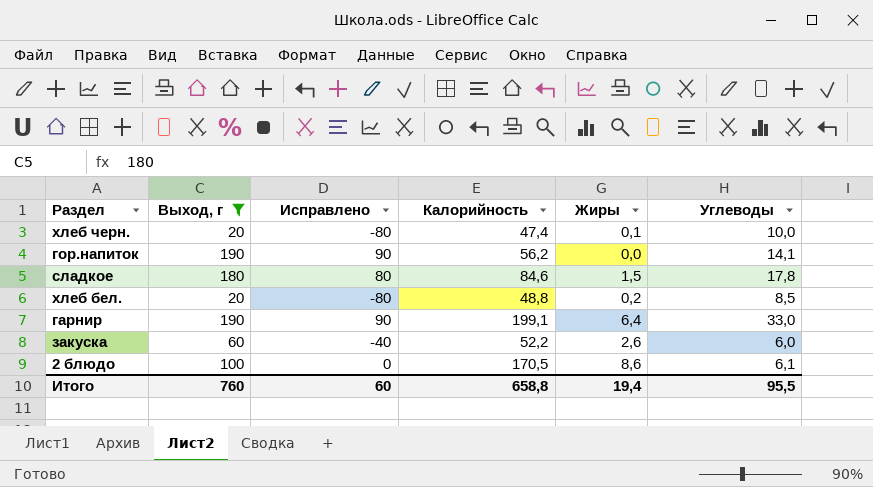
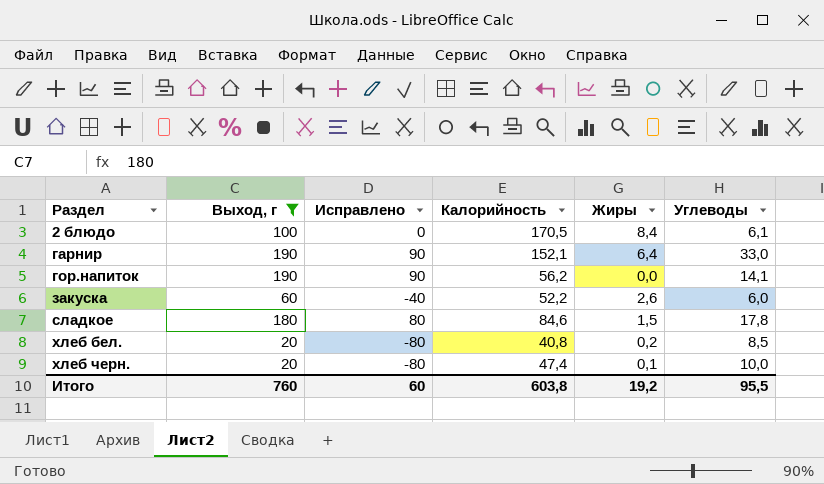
row order: none -> Раздел ascending
2 блюдо | Жиры: 8,6 -> 8,4
гарнир | Калорийность: 199,1 -> 152,1
хлеб бел. | Калорийность: 48,8 -> 40,8
Итого | Калорийность: 658,8 -> 603,8
Итого | Жиры: 19,4 -> 19,2

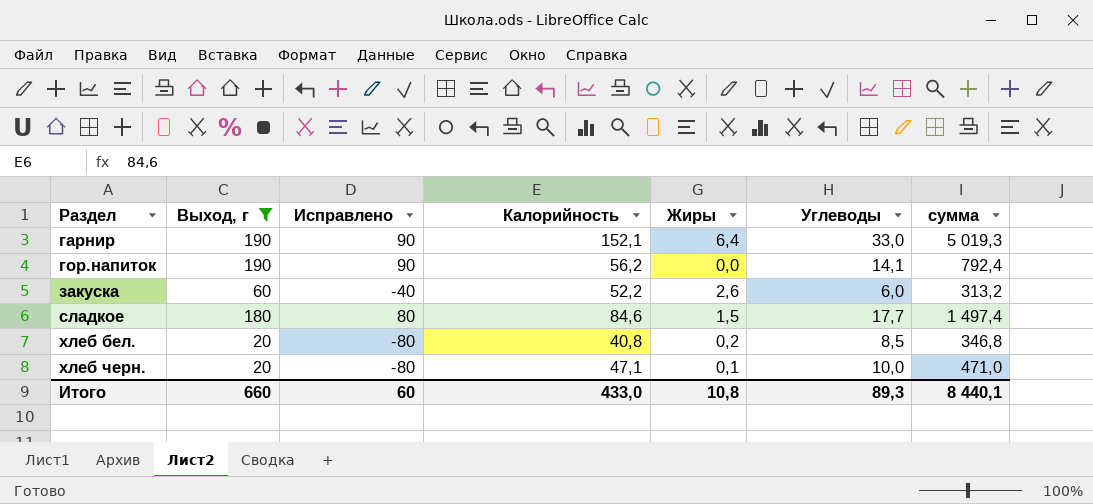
column сумма | formula: none -> [Калорийность] * [Углеводы]
row 2 блюдо: 100 | 0 | 170,5 | 8,4 | 6,1 -> none
сладкое | Углеводы: 17,8 -> 17,7
хлеб черн. | Калорийность: 47,4 -> 47,1
Итого | Выход, г: 760 -> 660
Итого | Калорийность: 603,8 -> 433,0
Итого | Жиры: 19,2 -> 10,8
Итого | Углеводы: 95,5 -> 89,3

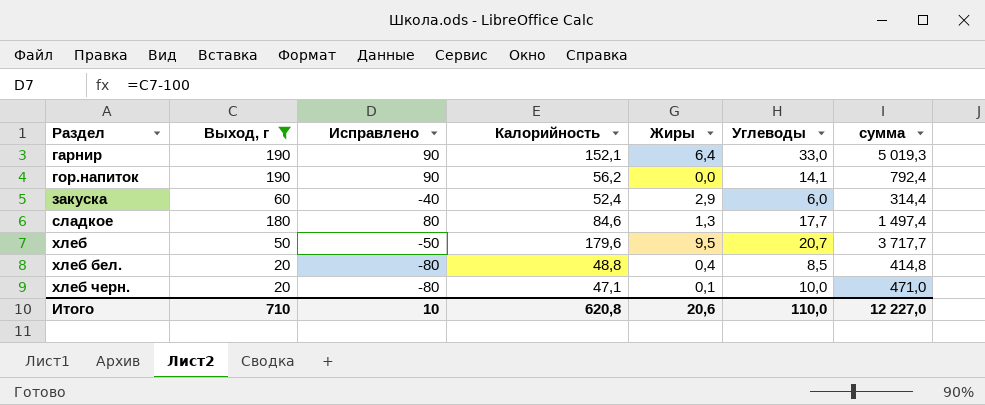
закуска | Калорийность: 52,2 -> 52,4
закуска | Жиры: 2,6 -> 2,9
закуска | сумма: 313,2 -> 314,4
сладкое | Жиры: 1,5 -> 1,3
row хлеб: none -> 50 | -50 | 179,6 | 9,5 | 20,7 | 3 717,7
хлеб бел. | Калорийность: 40,8 -> 48,8
хлеб бел. | Жиры: 0,2 -> 0,4
хлеб бел. | сумма: 346,8 -> 414,8
Итого | Выход, г: 660 -> 710
Итого | Исправлено: 60 -> 10
Итого | Калорийность: 433,0 -> 620,8
Итого | Жиры: 10,8 -> 20,6
Итого | Углеводы: 89,3 -> 110,0
Итого | сумма: 8 440,1 -> 12 227,0

